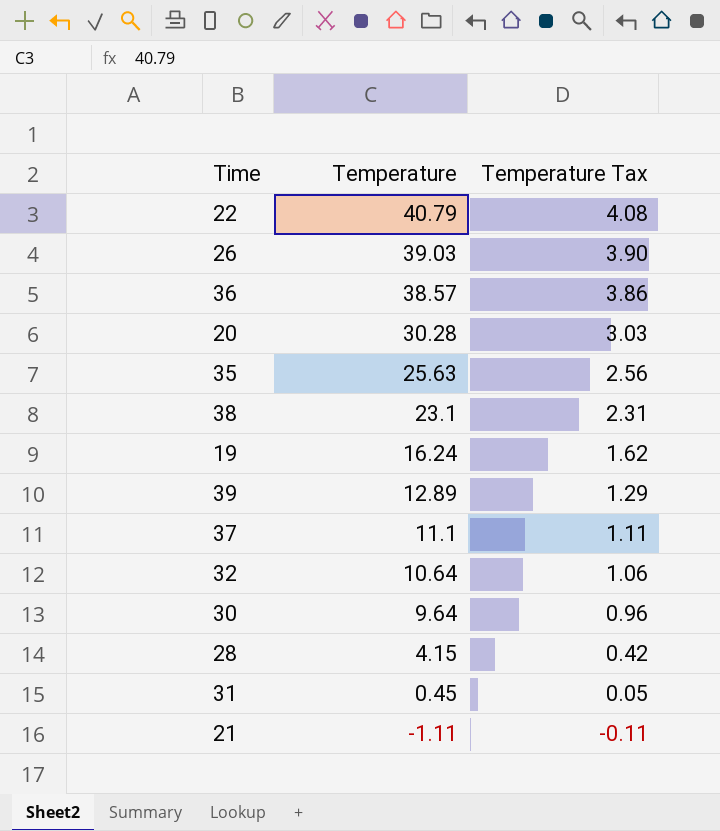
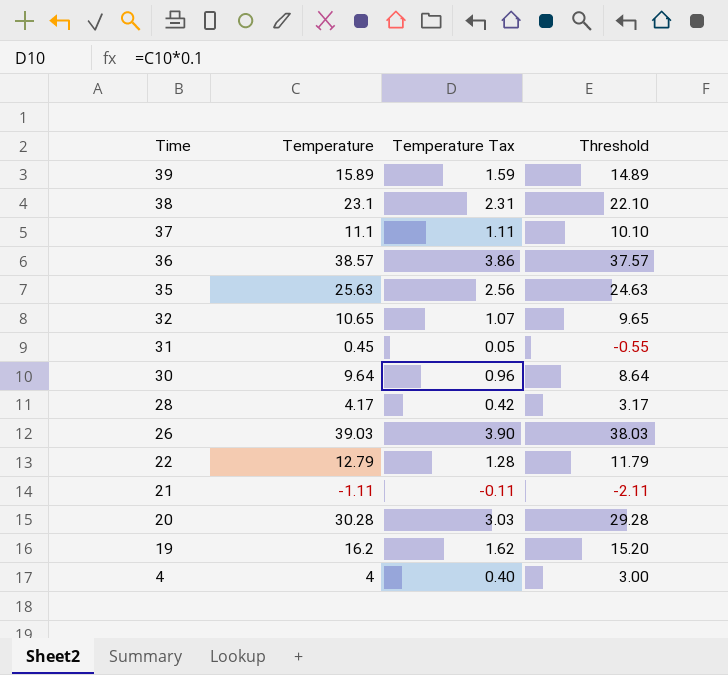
row order: Temperature descending -> Time descending
column Threshold | formula: none -> [Temperature] - 1
39 | Temperature: 12.89 -> 15.89
39 | Temperature Tax: 1.29 -> 1.59
32 | Temperature: 10.64 -> 10.65
32 | Temperature Tax: 1.06 -> 1.07
28 | Temperature: 4.15 -> 4.17
22 | Temperature: 40.79 -> 12.79
22 | Temperature Tax: 4.08 -> 1.28
19 | Temperature: 16.24 -> 16.2
row 4: none -> 4 | 0.40 | 3.00

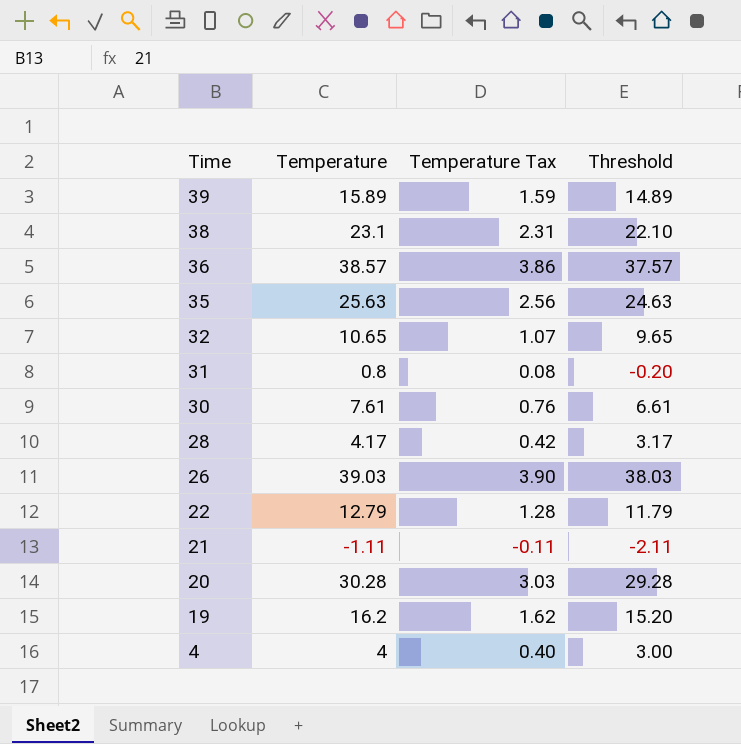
row 37: 11.1 | 1.11 | 10.10 -> none
31 | Temperature: 0.45 -> 0.8
31 | Temperature Tax: 0.05 -> 0.08
31 | Threshold: -0.55 -> -0.20
30 | Temperature: 9.64 -> 7.61
30 | Temperature Tax: 0.96 -> 0.76
30 | Threshold: 8.64 -> 6.61

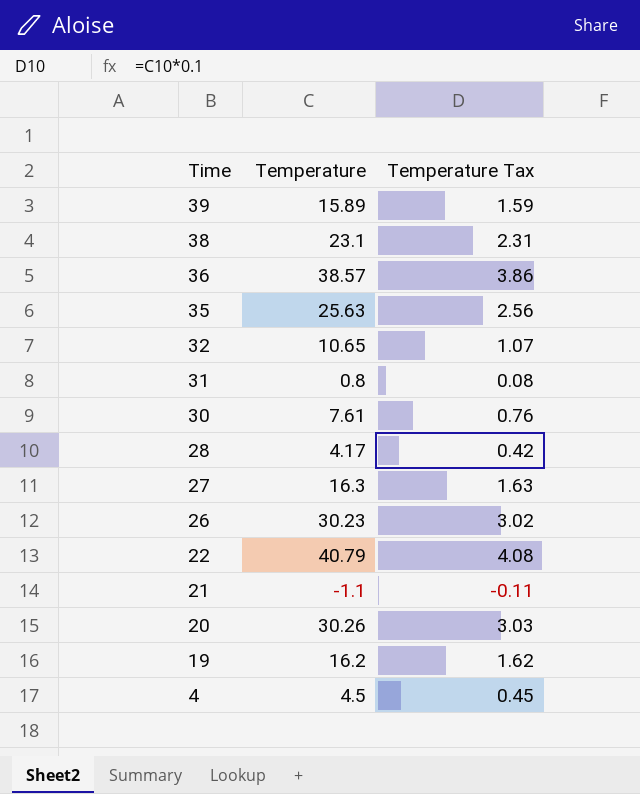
column Threshold | formula: [Temperature] - 1 -> none
row 27: none -> 16.3 | 1.63
26 | Temperature: 39.03 -> 30.23
26 | Temperature Tax: 3.90 -> 3.02
22 | Temperature: 12.79 -> 40.79
22 | Temperature Tax: 1.28 -> 4.08
21 | Temperature: -1.11 -> -1.1
20 | Temperature: 30.28 -> 30.26
4 | Temperature: 4 -> 4.5
4 | Temperature Tax: 0.40 -> 0.45

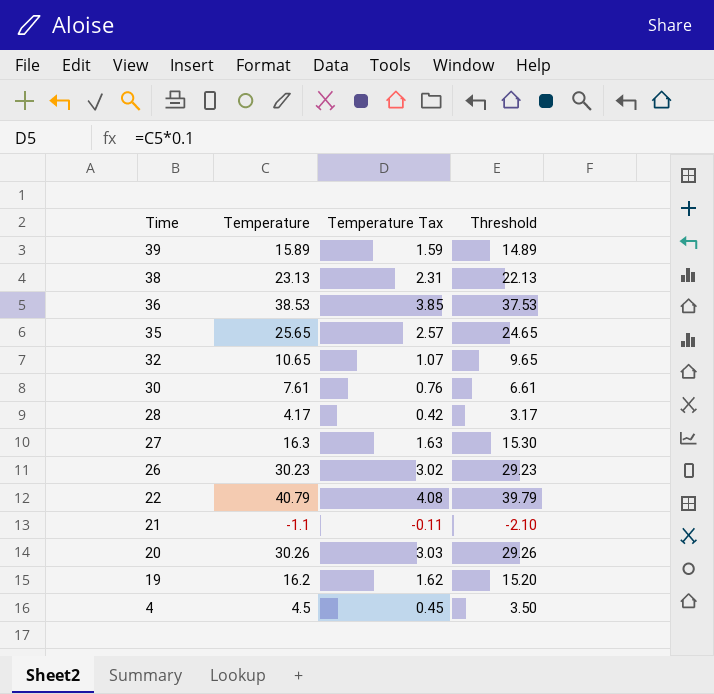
column Threshold | formula: none -> [Temperature] - 1
row 31: 0.8 | 0.08 -> none
38 | Temperature: 23.1 -> 23.13
36 | Temperature: 38.57 -> 38.53
36 | Temperature Tax: 3.86 -> 3.85
35 | Temperature: 25.63 -> 25.65
35 | Temperature Tax: 2.56 -> 2.57

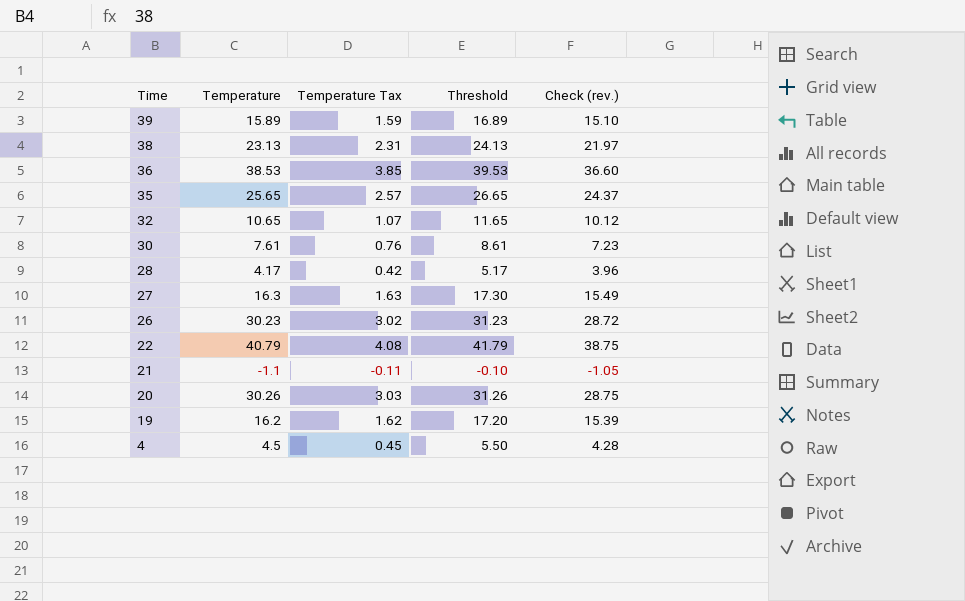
column Threshold | formula: [Temperature] - 1 -> [Temperature] + 1
column Check (rev.) | formula: none -> [Temperature] * 0.95

